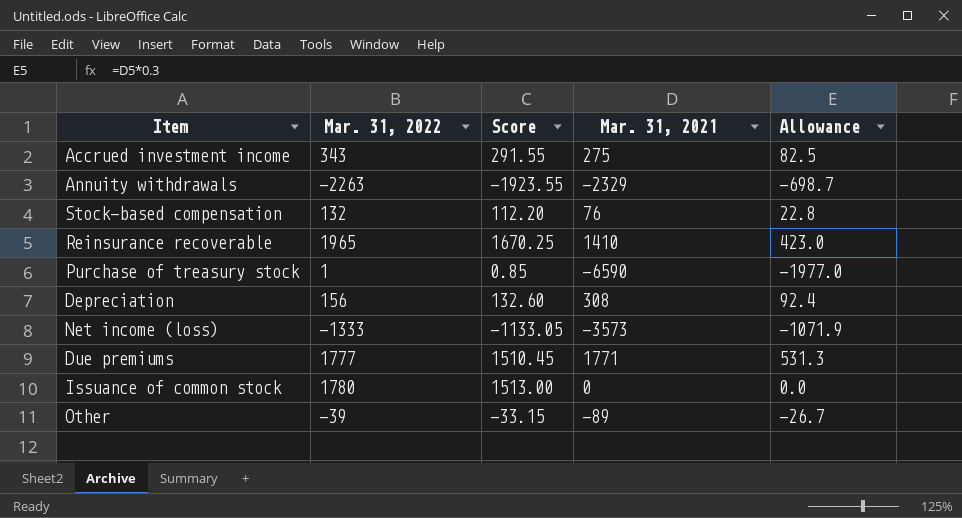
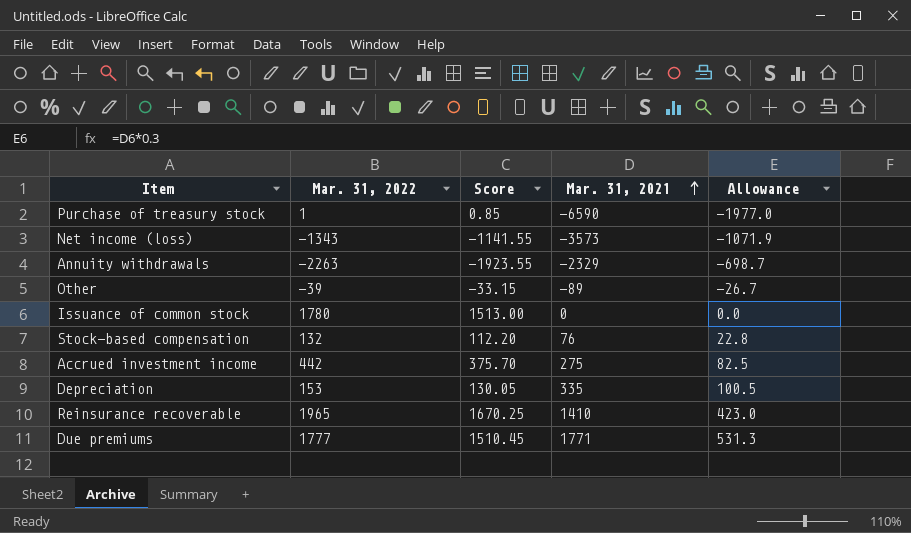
row order: none -> Mar. 31, 2021 ascending
Net income (loss) | Mar. 31, 2022: -1333 -> -1343
Net income (loss) | Score: -1133.05 -> -1141.55
Accrued investment income | Mar. 31, 2022: 343 -> 442
Accrued investment income | Score: 291.55 -> 375.70
Depreciation | Mar. 31, 2022: 156 -> 153
Depreciation | Score: 132.60 -> 130.05
Depreciation | Mar. 31, 2021: 308 -> 335
Depreciation | Allowance: 92.4 -> 100.5

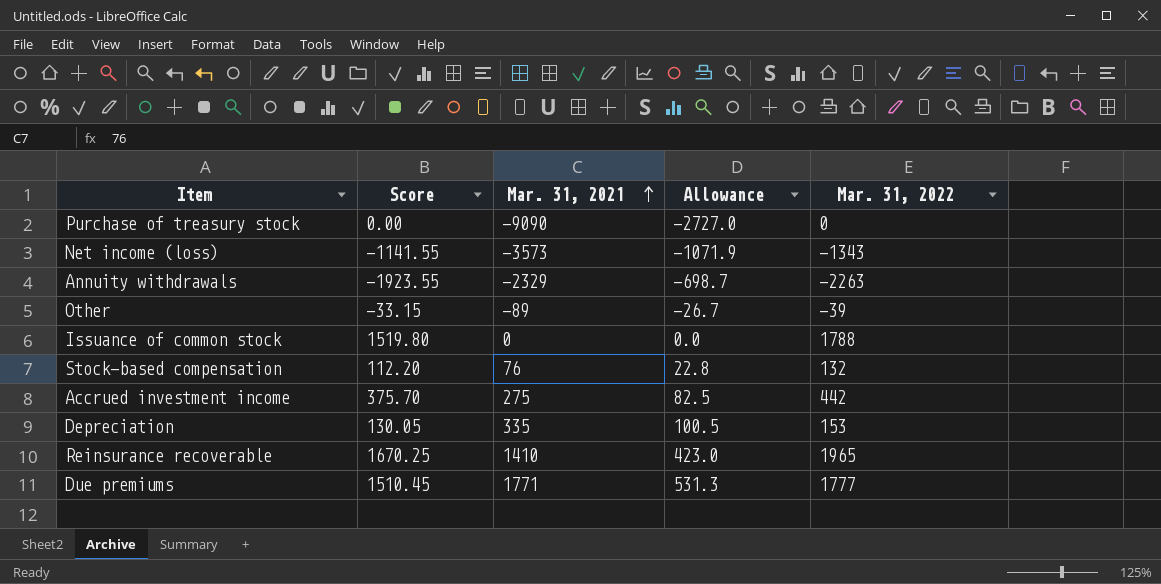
column Mar. 31, 2022 | position: 2 -> 5
Purchase of treasury stock | Score: 0.85 -> 0.00
Purchase of treasury stock | Mar. 31, 2021: -6590 -> -9090
Purchase of treasury stock | Allowance: -1977.0 -> -2727.0
Purchase of treasury stock | Mar. 31, 2022: 1 -> 0
Issuance of common stock | Score: 1513.00 -> 1519.80
Issuance of common stock | Mar. 31, 2022: 1780 -> 1788

